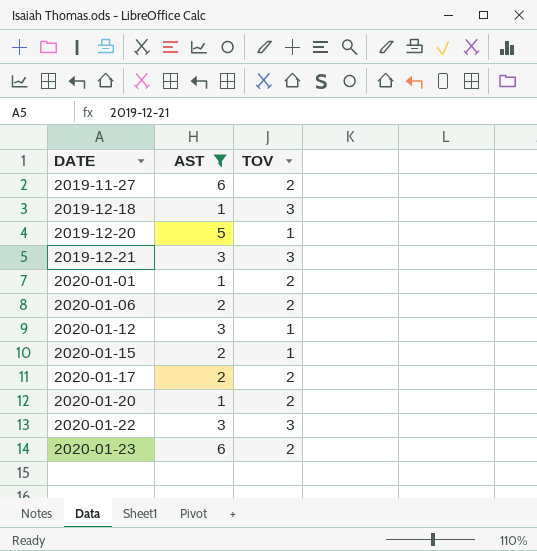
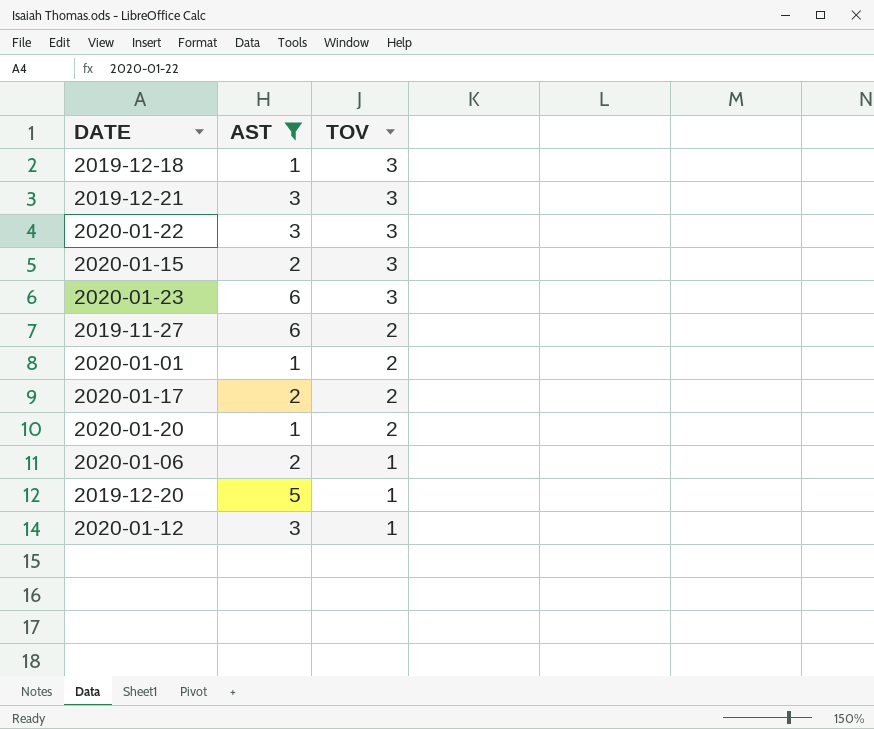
row order: DATE ascending -> TOV descending
2020-01-15 | TOV: 1 -> 3
2020-01-23 | TOV: 2 -> 3
2020-01-06 | TOV: 2 -> 1

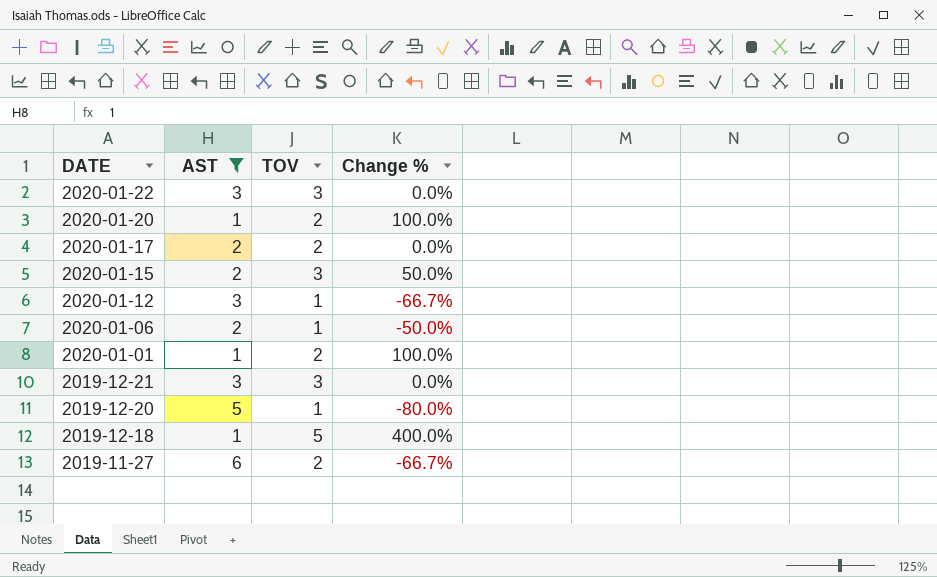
row order: TOV descending -> DATE descending
column Change % | formula: none -> ([TOV] - [AST]) / [AST]
row 2020-01-23: 6 | 3 -> none
2019-12-18 | TOV: 3 -> 5

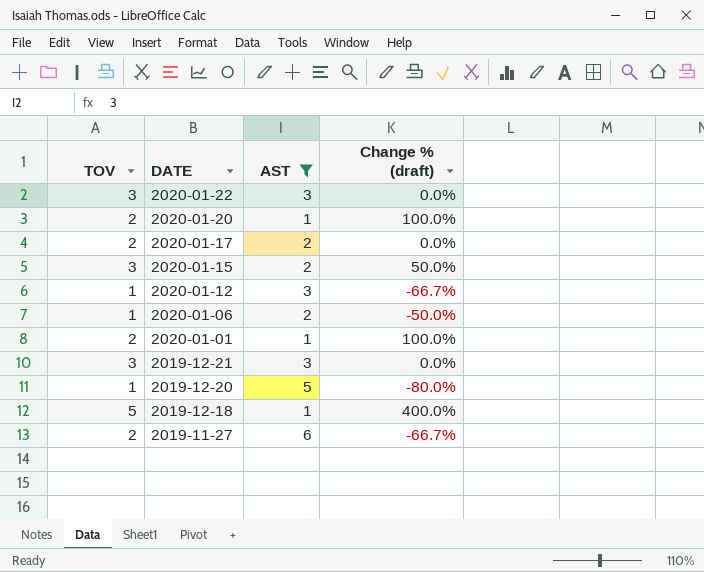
column TOV | position: 3 -> 1
column name: Change % -> Change % (draft)

